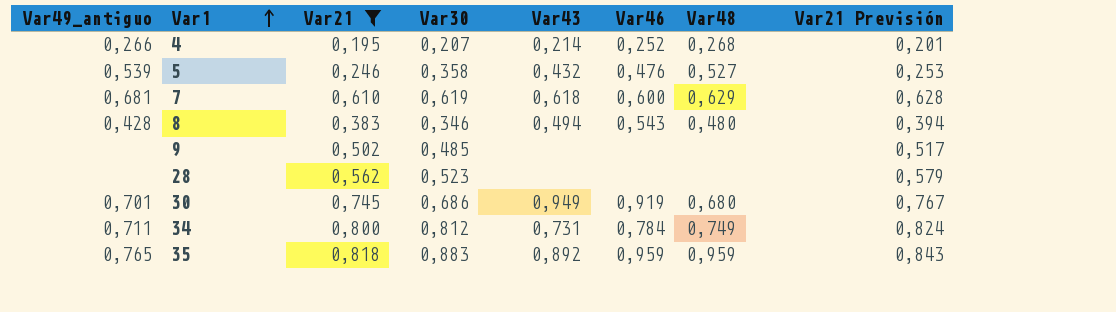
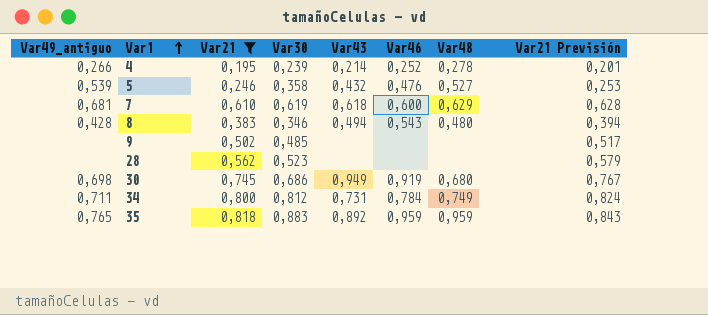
4 | Var30: 0,207 -> 0,239
4 | Var48: 0,268 -> 0,278
30 | Var49_antiguo: 0,701 -> 0,698

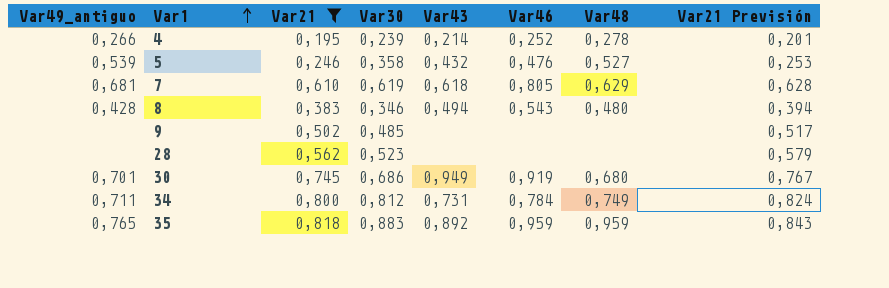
7 | Var46: 0,600 -> 0,805
30 | Var49_antiguo: 0,698 -> 0,701

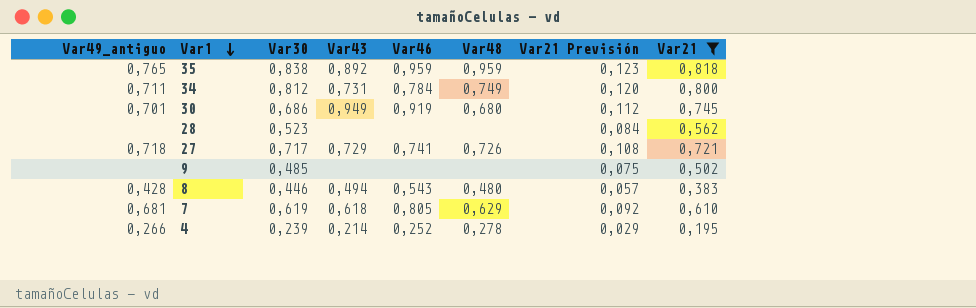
row order: Var1 ascending -> Var1 descending
column Var21 Previsión | formula: [Var21] * 1,03 -> [Var21] * 0,15
column Var21 | position: 3 -> 8
row 5: 0,539 | 0,246 | 0,358 | 0,432 | 0,476 | 0,527 | 0,253 -> none
35 | Var30: 0,883 -> 0,838
row 27: none -> 0,718 | 0,717 | 0,729 | 0,741 | 0,726 | 0,108 | 0,721
8 | Var30: 0,346 -> 0,446

